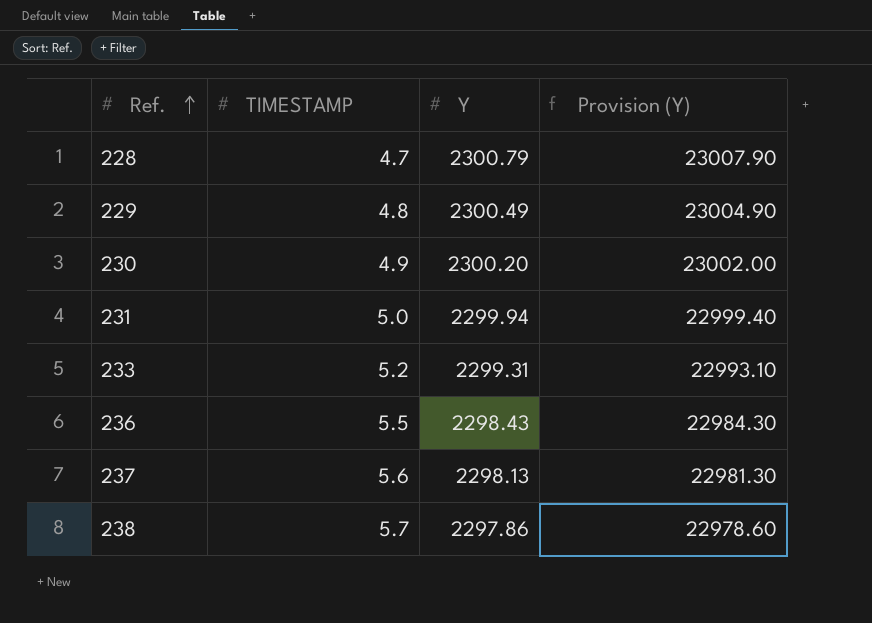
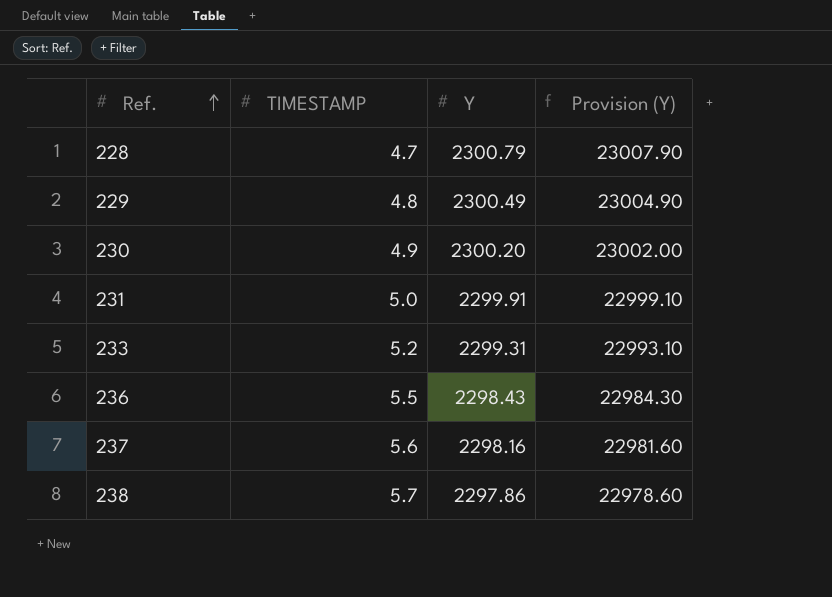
231 | Y: 2299.94 -> 2299.91
231 | Provision (Y): 22999.40 -> 22999.10
237 | Y: 2298.13 -> 2298.16
237 | Provision (Y): 22981.30 -> 22981.60

